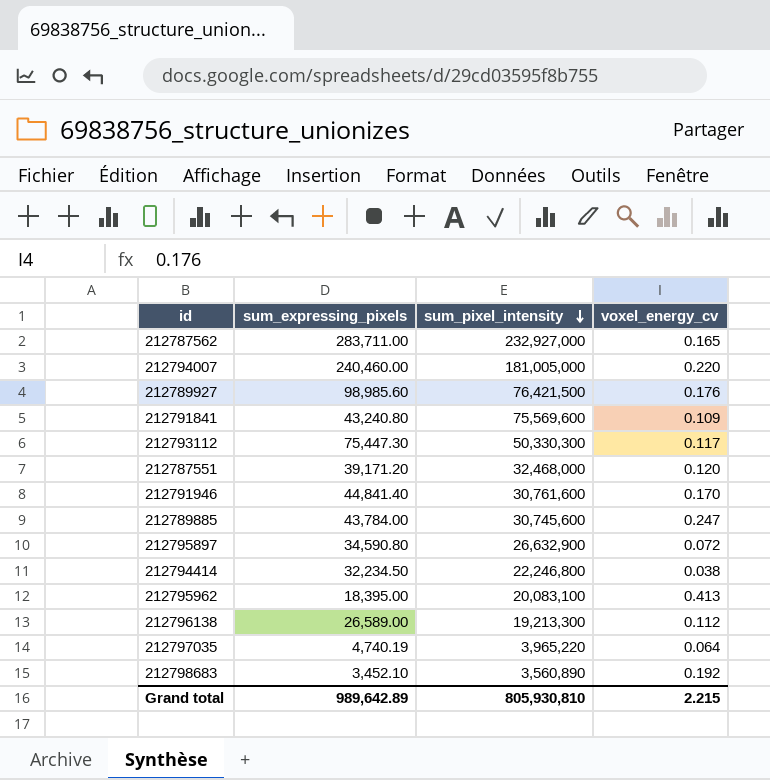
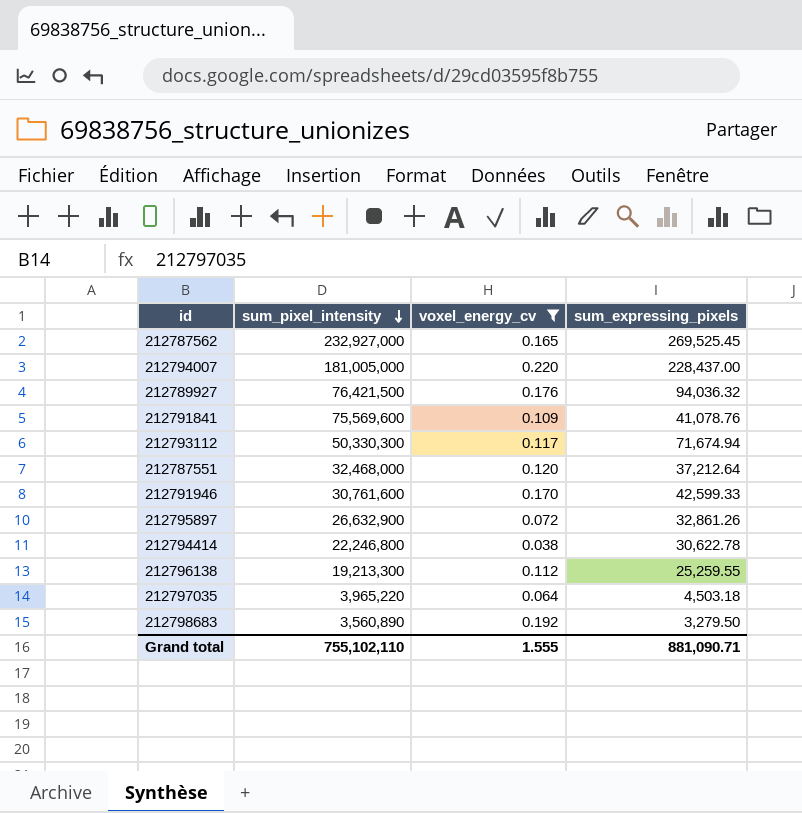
filter: none -> voxel_energy_cv <= 0.220
column sum_expressing_pixels | position: 2 -> 4
212787562 | sum_expressing_pixels: 283,711.00 -> 269,525.45
212794007 | sum_expressing_pixels: 240,460.00 -> 228,437.00
212789927 | sum_expressing_pixels: 98,985.60 -> 94,036.32
212791841 | sum_expressing_pixels: 43,240.80 -> 41,078.76
212793112 | sum_expressing_pixels: 75,447.30 -> 71,674.94
212787551 | sum_expressing_pixels: 39,171.20 -> 37,212.64
212791946 | sum_expressing_pixels: 44,841.40 -> 42,599.33
212795897 | sum_expressing_pixels: 34,590.80 -> 32,861.26
212794414 | sum_expressing_pixels: 32,234.50 -> 30,622.78
212796138 | sum_expressing_pixels: 26,589.00 -> 25,259.55
212797035 | sum_expressing_pixels: 4,740.19 -> 4,503.18
212798683 | sum_expressing_pixels: 3,452.10 -> 3,279.50
Grand total | sum_pixel_intensity: 805,930,810 -> 755,102,110
Grand total | voxel_energy_cv: 2.215 -> 1.555
Grand total | sum_expressing_pixels: 989,642.89 -> 881,090.71

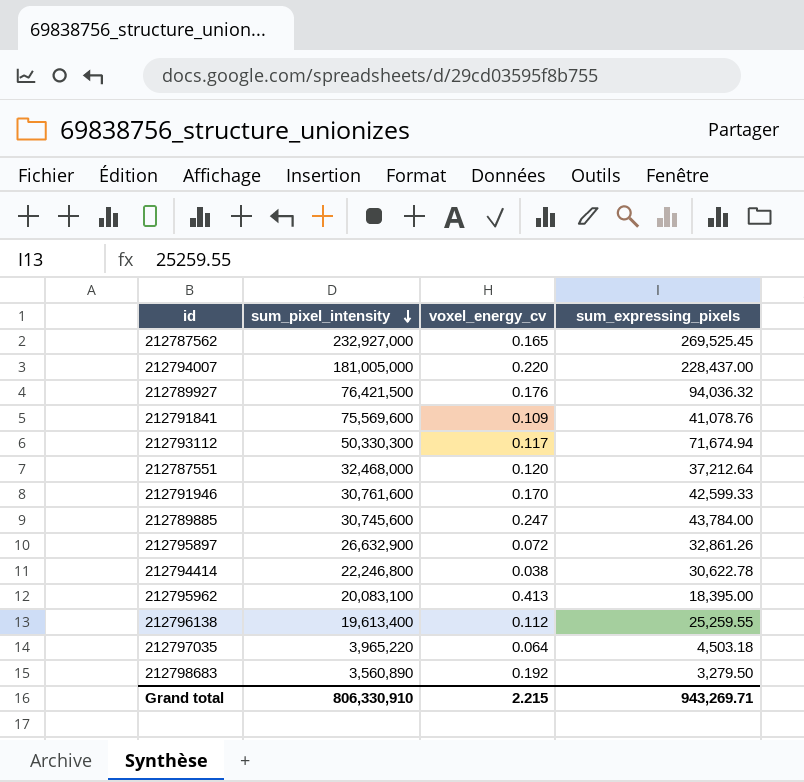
filter: voxel_energy_cv <= 0.220 -> none
212796138 | sum_pixel_intensity: 19,213,300 -> 19,613,400
Grand total | sum_pixel_intensity: 755,102,110 -> 806,330,910
Grand total | voxel_energy_cv: 1.555 -> 2.215
Grand total | sum_expressing_pixels: 881,090.71 -> 943,269.71

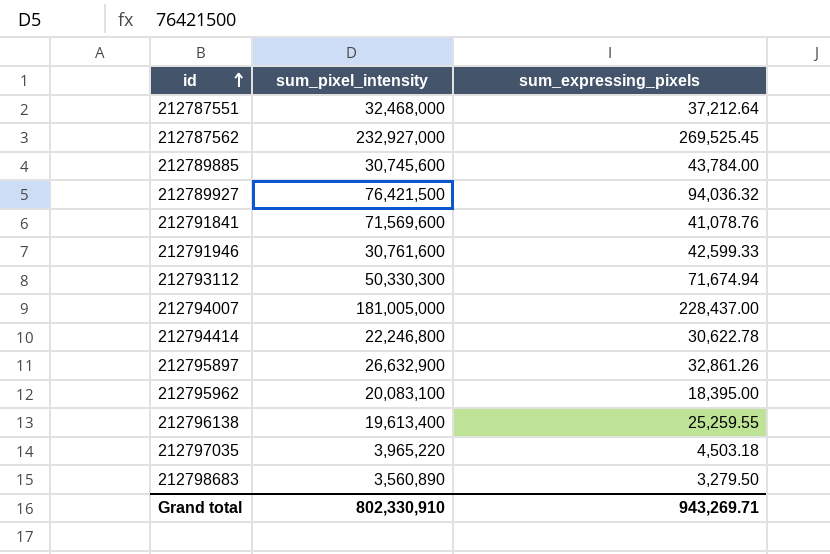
row order: sum_pixel_intensity descending -> id ascending
column voxel_energy_cv | position: 3 -> none
212791841 | sum_pixel_intensity: 75,569,600 -> 71,569,600
Grand total | sum_pixel_intensity: 806,330,910 -> 802,330,910

